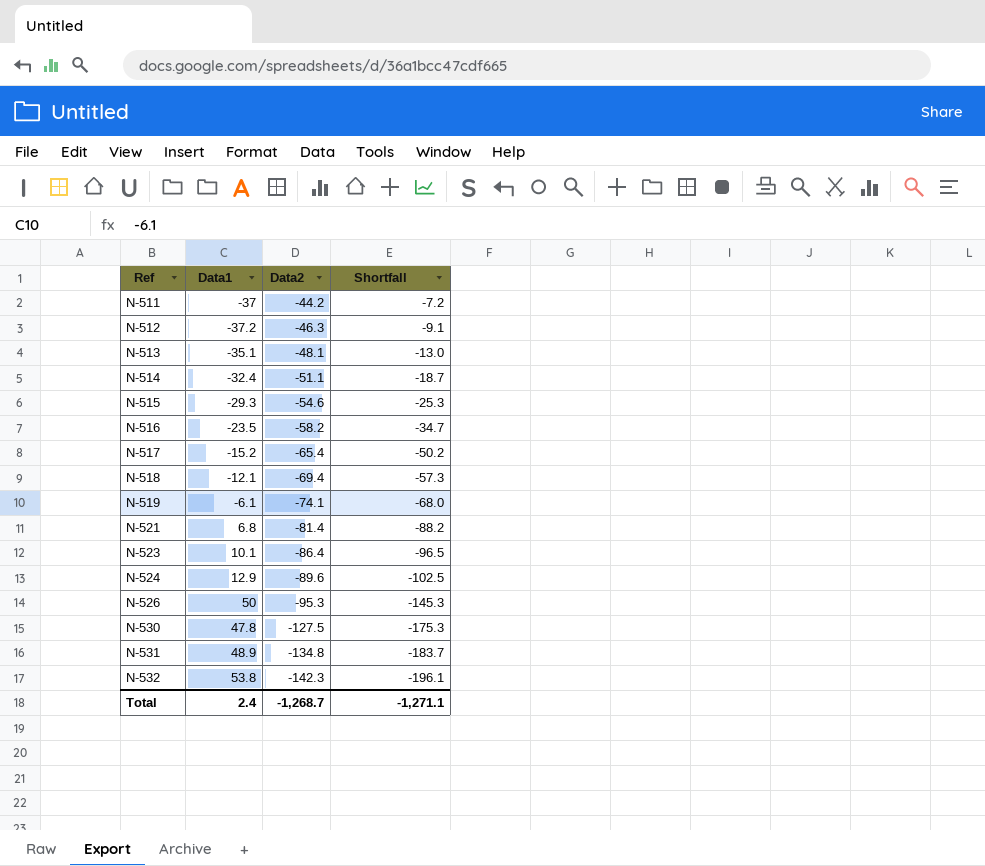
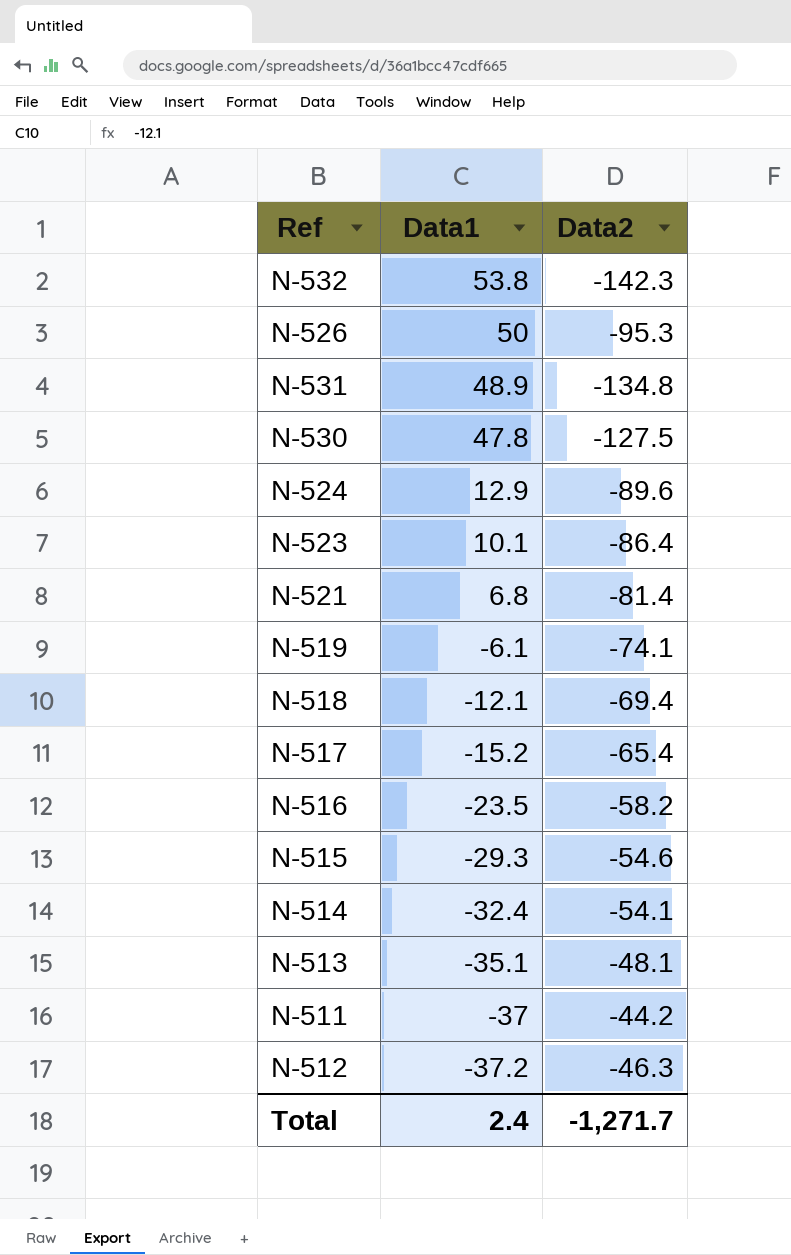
row order: Ref ascending -> Data1 descending
column Shortfall | formula: [Data2] - [Data1] -> none
N-514 | Data2: -51.1 -> -54.1
Total | Data2: -1,268.7 -> -1,271.7

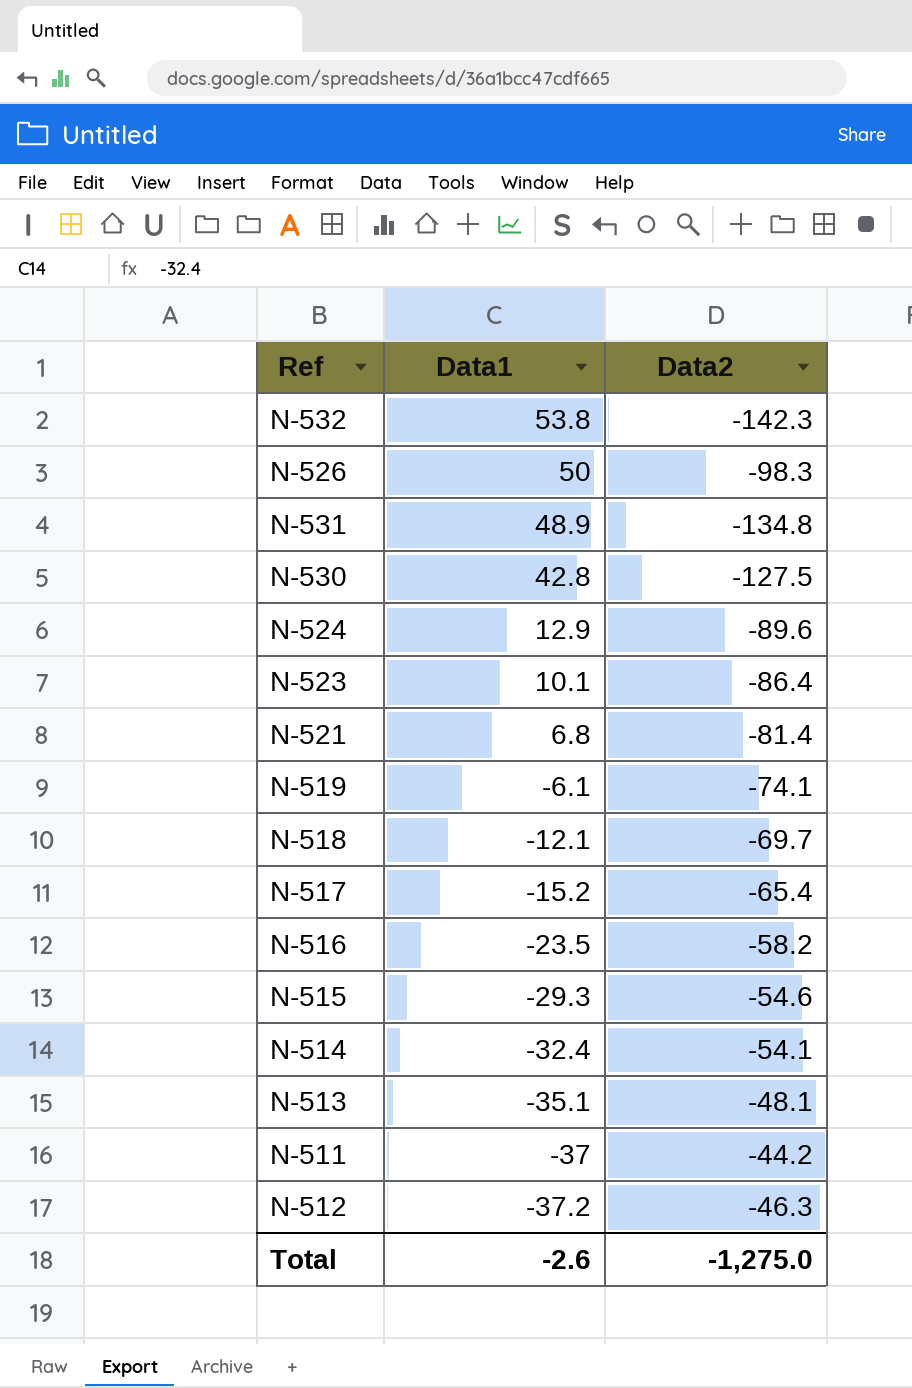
N-526 | Data2: -95.3 -> -98.3
N-530 | Data1: 47.8 -> 42.8
N-518 | Data2: -69.4 -> -69.7
Total | Data1: 2.4 -> -2.6
Total | Data2: -1,271.7 -> -1,275.0

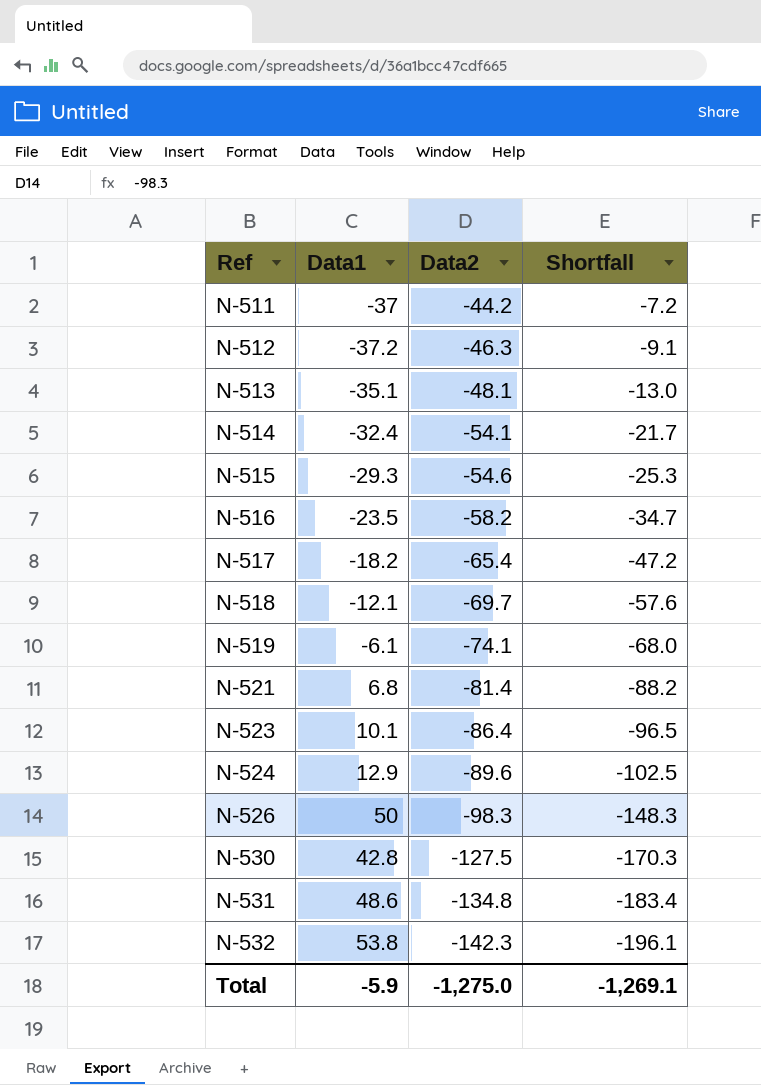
row order: Data1 descending -> Ref ascending
column Shortfall | formula: none -> [Data2] - [Data1]
N-517 | Data1: -15.2 -> -18.2
N-531 | Data1: 48.9 -> 48.6
Total | Data1: -2.6 -> -5.9

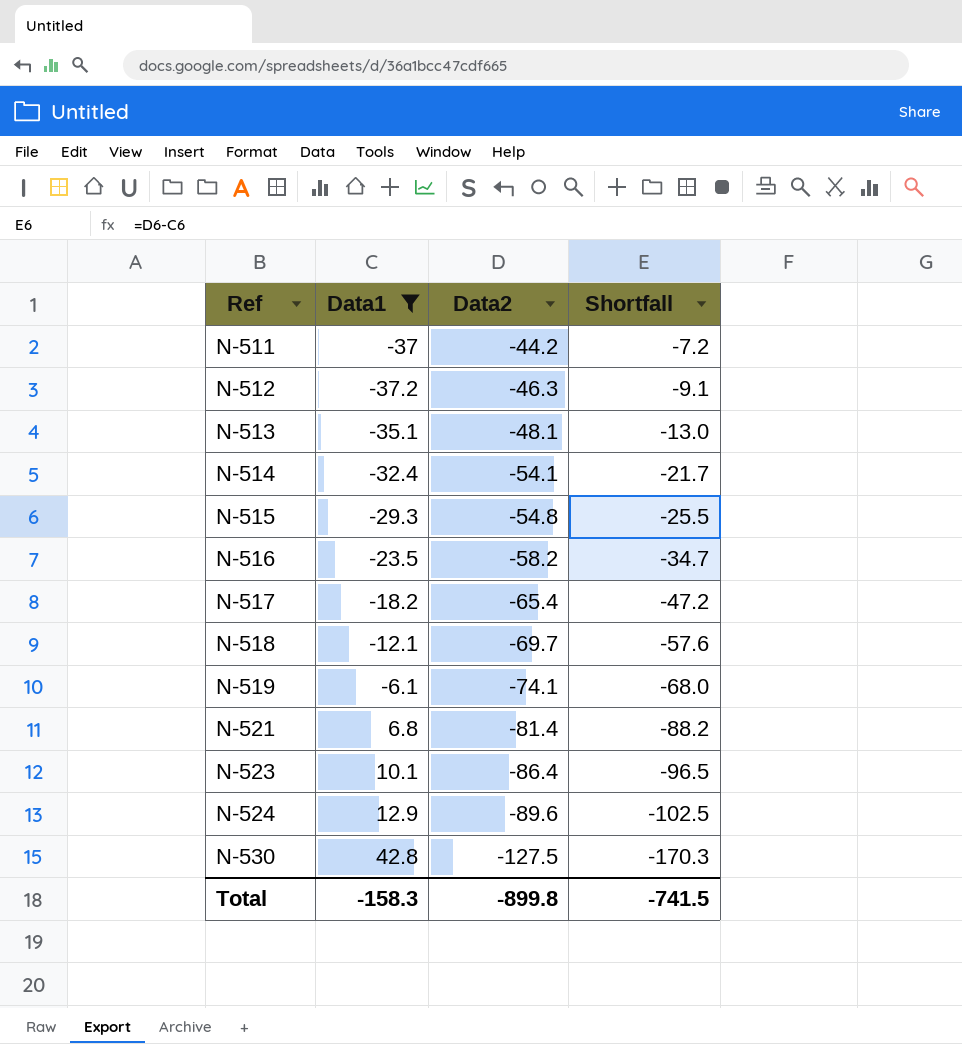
filter: none -> Data1 <= 42.8
N-515 | Data2: -54.6 -> -54.8
N-515 | Shortfall: -25.3 -> -25.5
Total | Data1: -5.9 -> -158.3
Total | Data2: -1,275.0 -> -899.8
Total | Shortfall: -1,269.1 -> -741.5

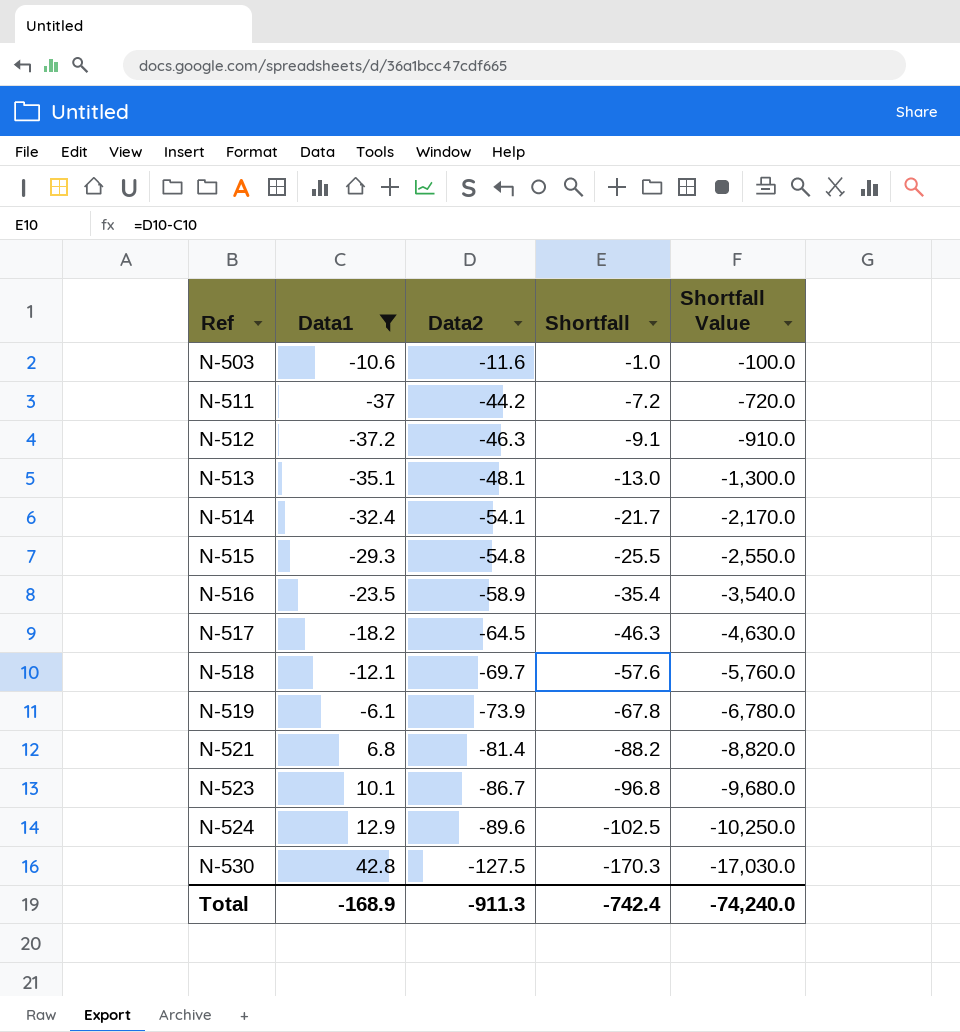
column Shortfall Value | formula: none -> [Shortfall] * 100
row N-503: none -> -10.6 | -11.6 | -1.0 | -100.0
N-516 | Data2: -58.2 -> -58.9
N-516 | Shortfall: -34.7 -> -35.4
N-517 | Data2: -65.4 -> -64.5
N-517 | Shortfall: -47.2 -> -46.3
N-519 | Data2: -74.1 -> -73.9
N-519 | Shortfall: -68.0 -> -67.8
N-523 | Data2: -86.4 -> -86.7
N-523 | Shortfall: -96.5 -> -96.8
Total | Data1: -158.3 -> -168.9
Total | Data2: -899.8 -> -911.3
Total | Shortfall: -741.5 -> -742.4

